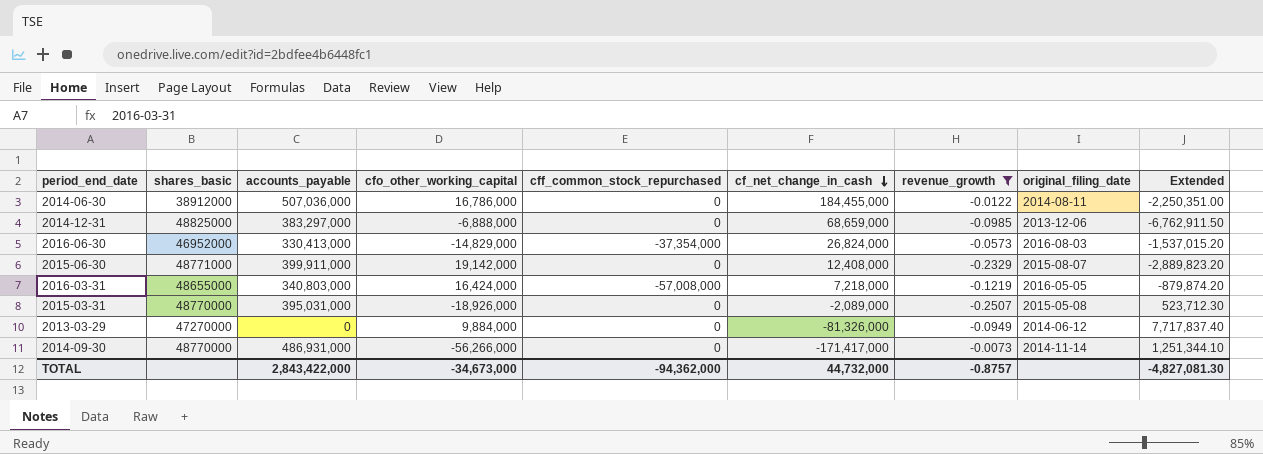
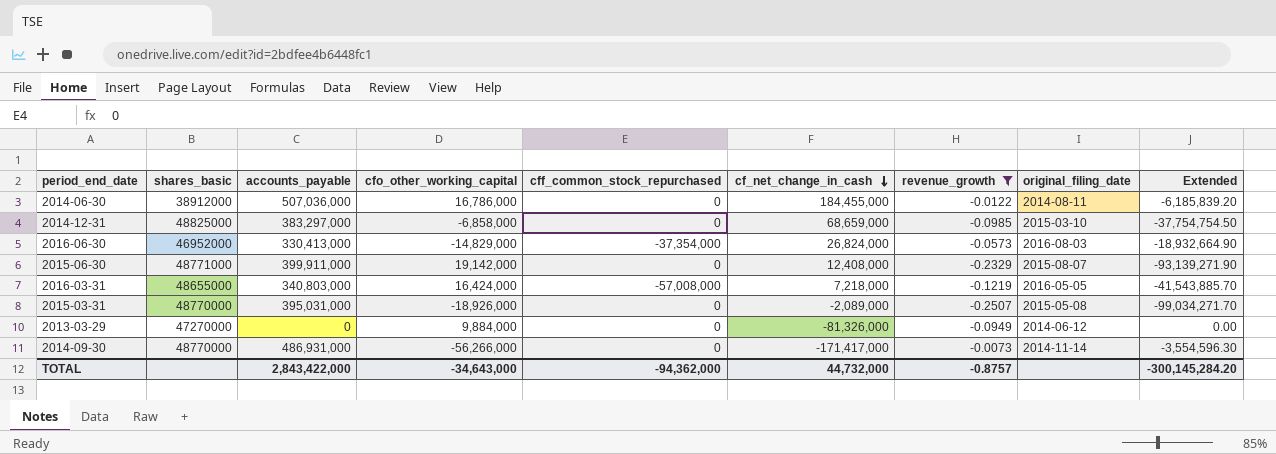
column Extended | formula: [cf_net_change_in_cash] * [revenue_growth] -> [accounts_payable] * [revenue_growth]
2014-12-31 | cfo_other_working_capital: -6,888,000 -> -6,858,000
2014-12-31 | original_filing_date: 2013-12-06 -> 2015-03-10
TOTAL | cfo_other_working_capital: -34,673,000 -> -34,643,000
TOTAL | Extended: -4,827,081.30 -> -300,145,284.20

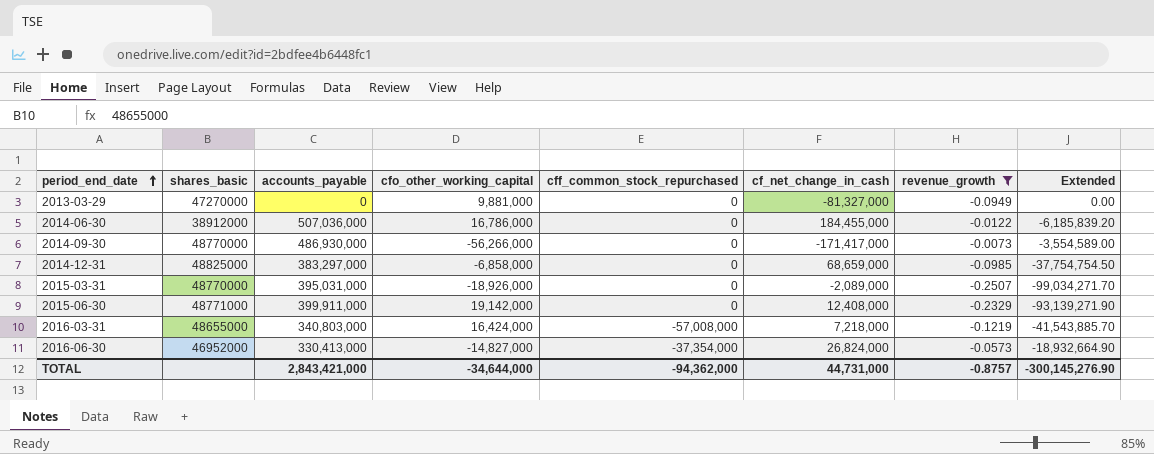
row order: cf_net_change_in_cash descending -> period_end_date ascending
column original_filing_date | position: 8 -> none
2013-03-29 | cfo_other_working_capital: 9,884,000 -> 9,881,000
2013-03-29 | cf_net_change_in_cash: -81,326,000 -> -81,327,000
2014-09-30 | accounts_payable: 486,931,000 -> 486,930,000
2014-09-30 | Extended: -3,554,596.30 -> -3,554,589.00
2016-06-30 | cfo_other_working_capital: -14,829,000 -> -14,827,000
TOTAL | accounts_payable: 2,843,422,000 -> 2,843,421,000
TOTAL | cfo_other_working_capital: -34,643,000 -> -34,644,000
TOTAL | cf_net_change_in_cash: 44,732,000 -> 44,731,000
TOTAL | Extended: -300,145,284.20 -> -300,145,276.90

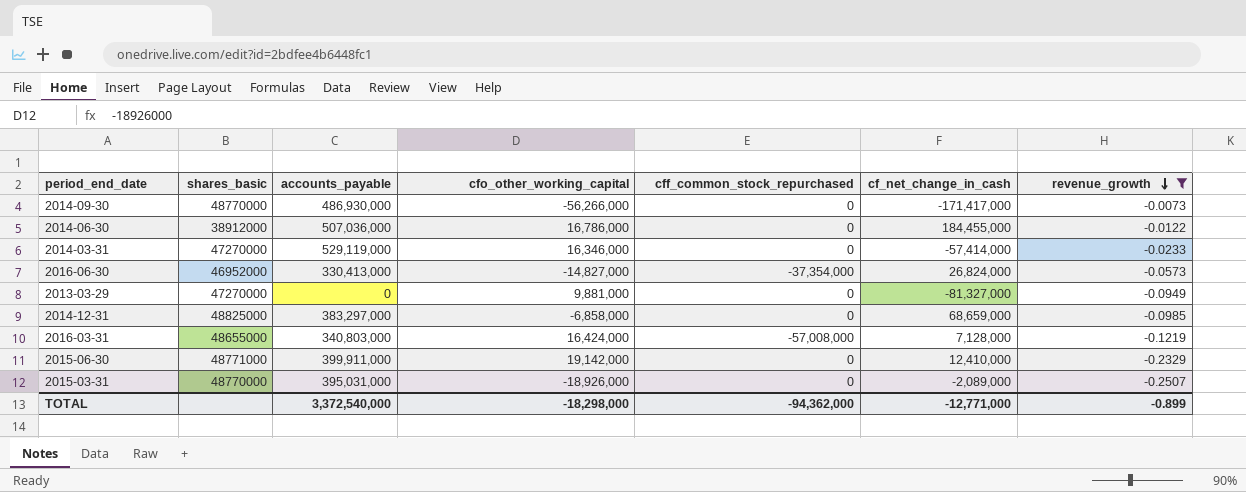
row order: period_end_date ascending -> revenue_growth descending
column Extended | formula: [accounts_payable] * [revenue_growth] -> none
row 2014-03-31: none -> 47270000 | 529,119,000 | 16,346,000 | 0 | -57,414,000 | -0.0233
2016-03-31 | cf_net_change_in_cash: 7,218,000 -> 7,128,000
2015-06-30 | cf_net_change_in_cash: 12,408,000 -> 12,410,000
TOTAL | accounts_payable: 2,843,421,000 -> 3,372,540,000
TOTAL | cfo_other_working_capital: -34,644,000 -> -18,298,000
TOTAL | cf_net_change_in_cash: 44,731,000 -> -12,771,000
TOTAL | revenue_growth: -0.8757 -> -0.899

